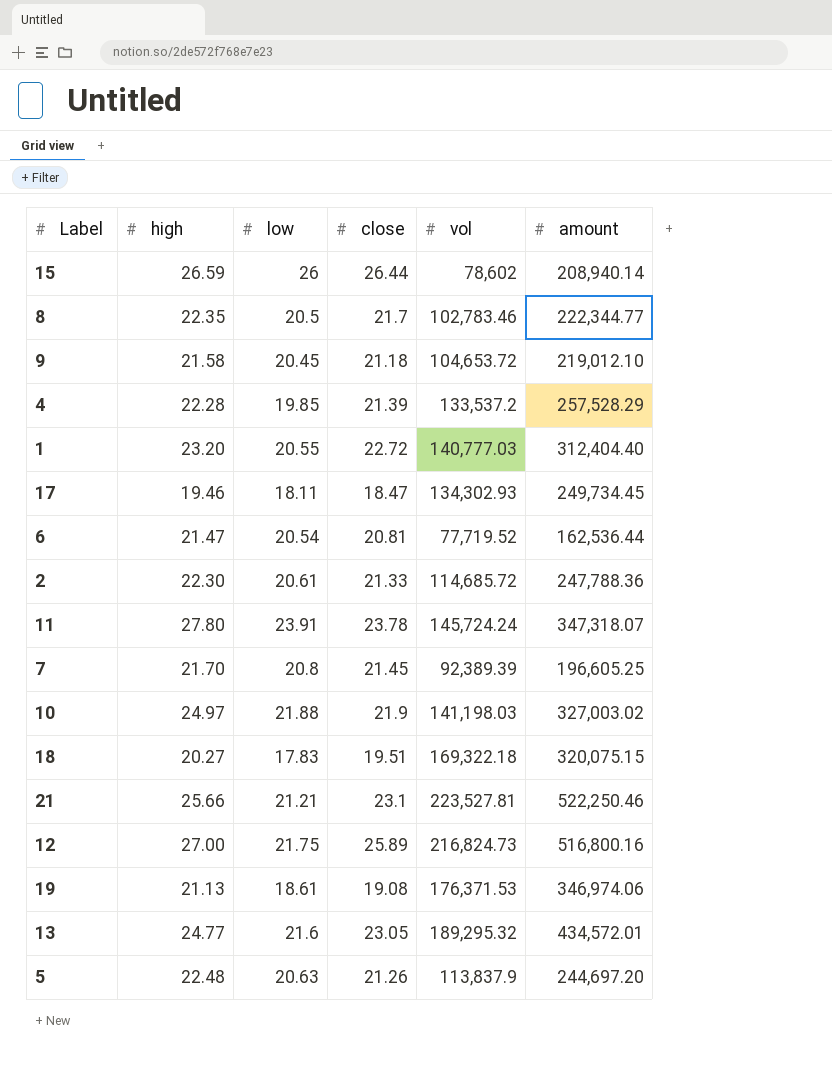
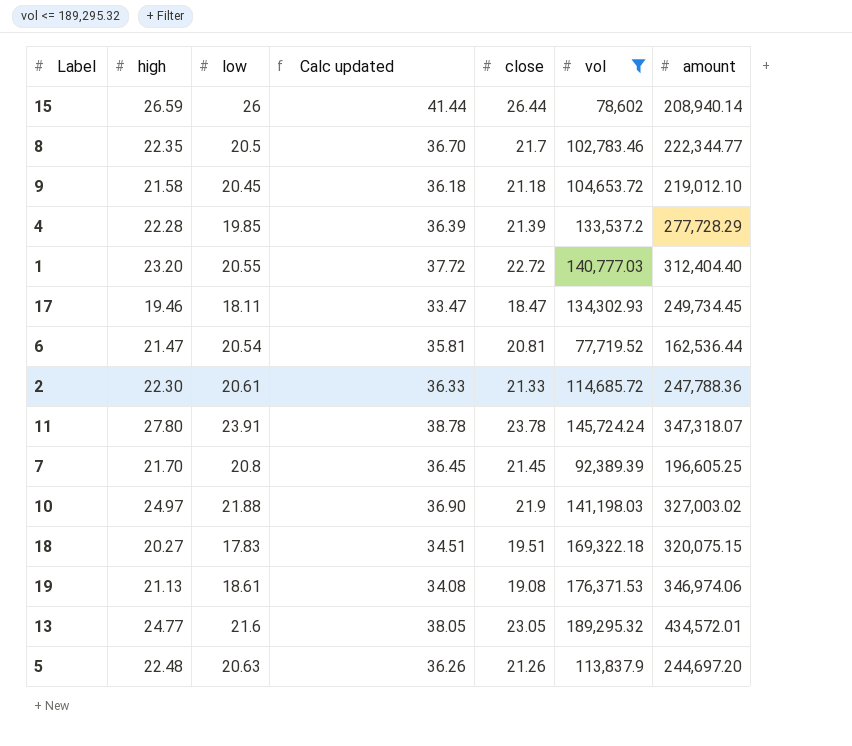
filter: none -> vol <= 189,295.32
column Calc updated | formula: none -> [close] + 15
4 | amount: 257,528.29 -> 277,728.29

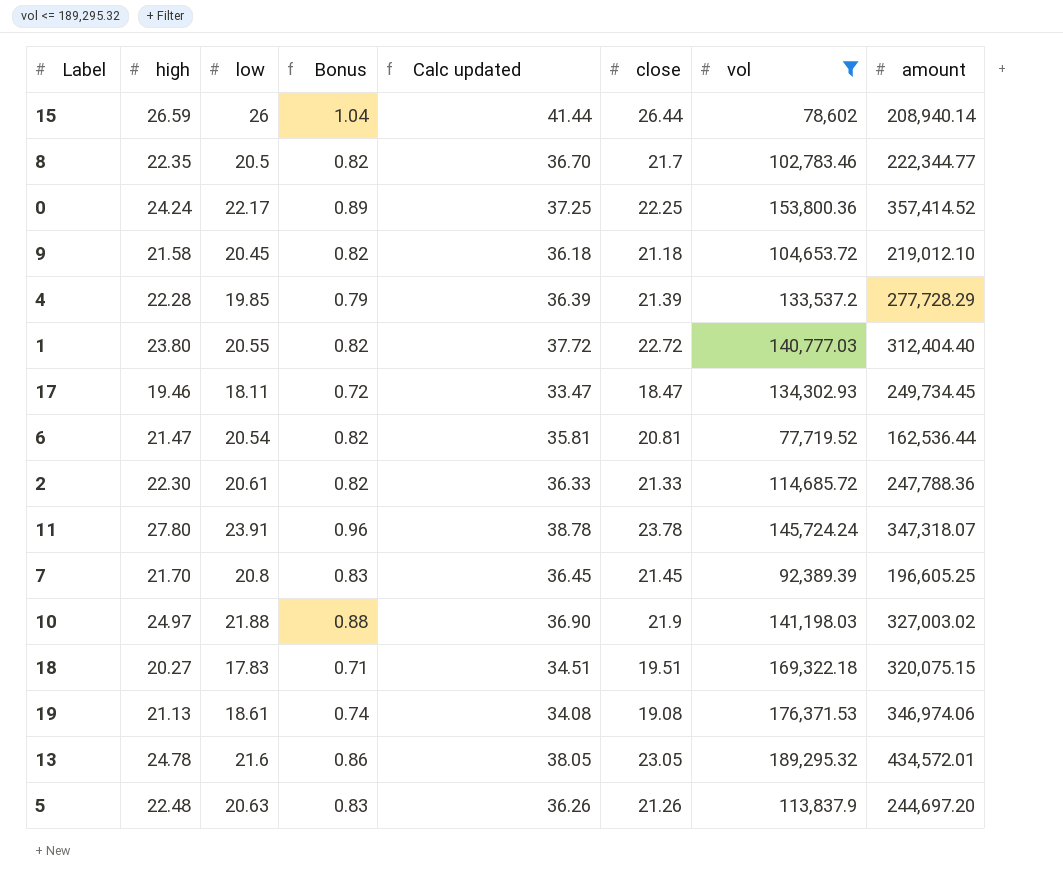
column Bonus | formula: none -> [low] * 0.04
row 0: none -> 24.24 | 22.17 | 0.89 | 37.25 | 22.25 | 153,800.36 | 357,414.52
1 | high: 23.20 -> 23.80
13 | high: 24.77 -> 24.78

